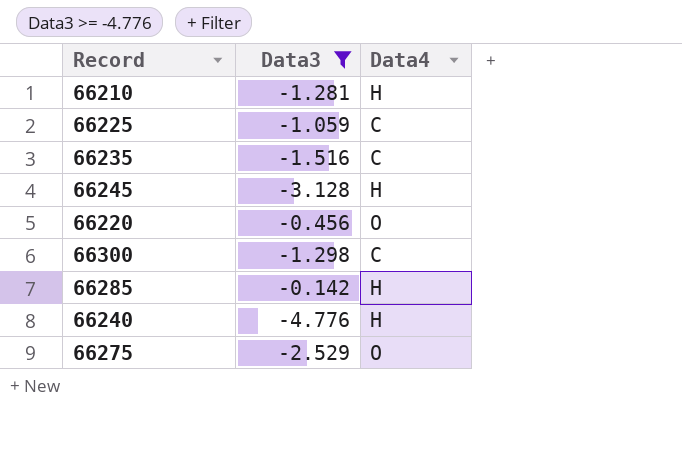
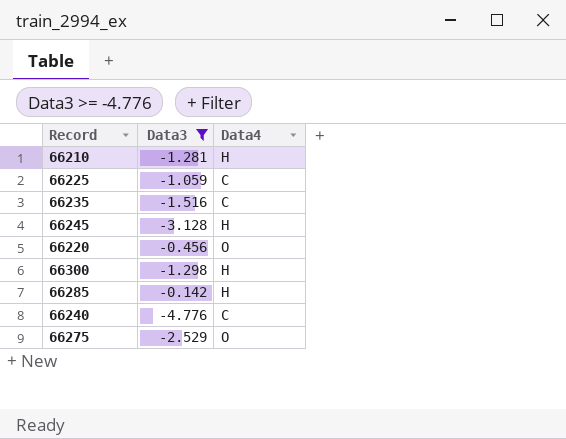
66300 | Data4: C -> H
66240 | Data4: H -> C

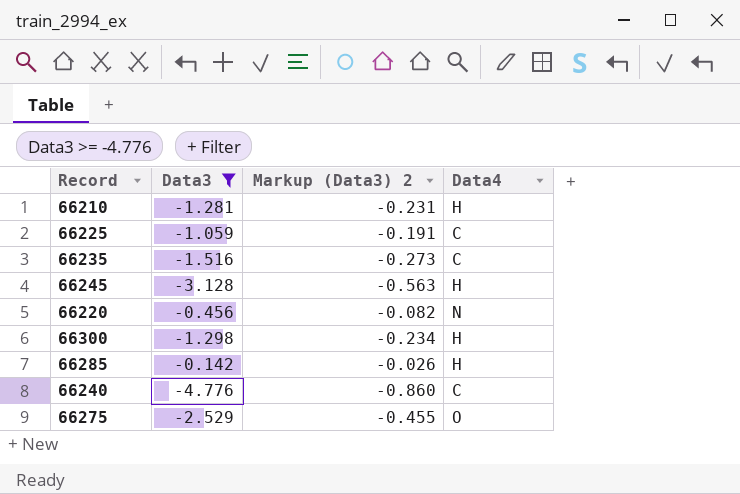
column Markup (Data3) 2 | formula: none -> [Data3] * 0.18
66220 | Data4: O -> N

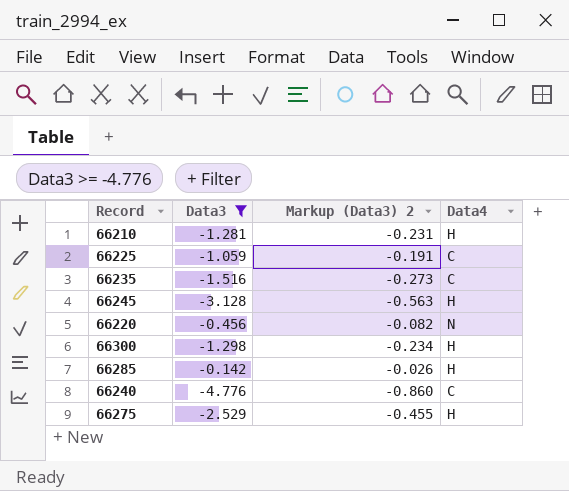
66275 | Data4: O -> H

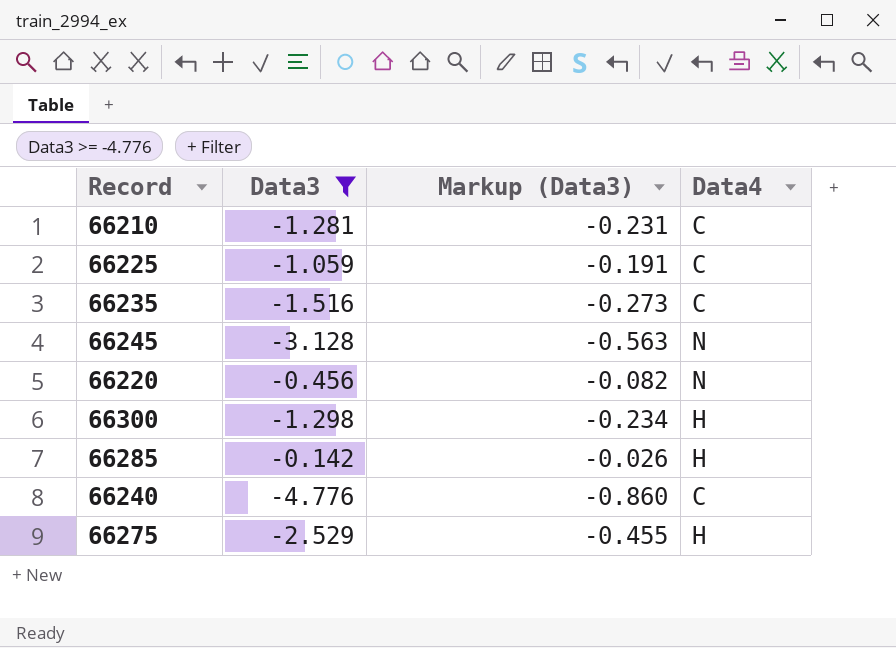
column name: Markup (Data3) 2 -> Markup (Data3)
66210 | Data4: H -> C
66245 | Data4: H -> N

